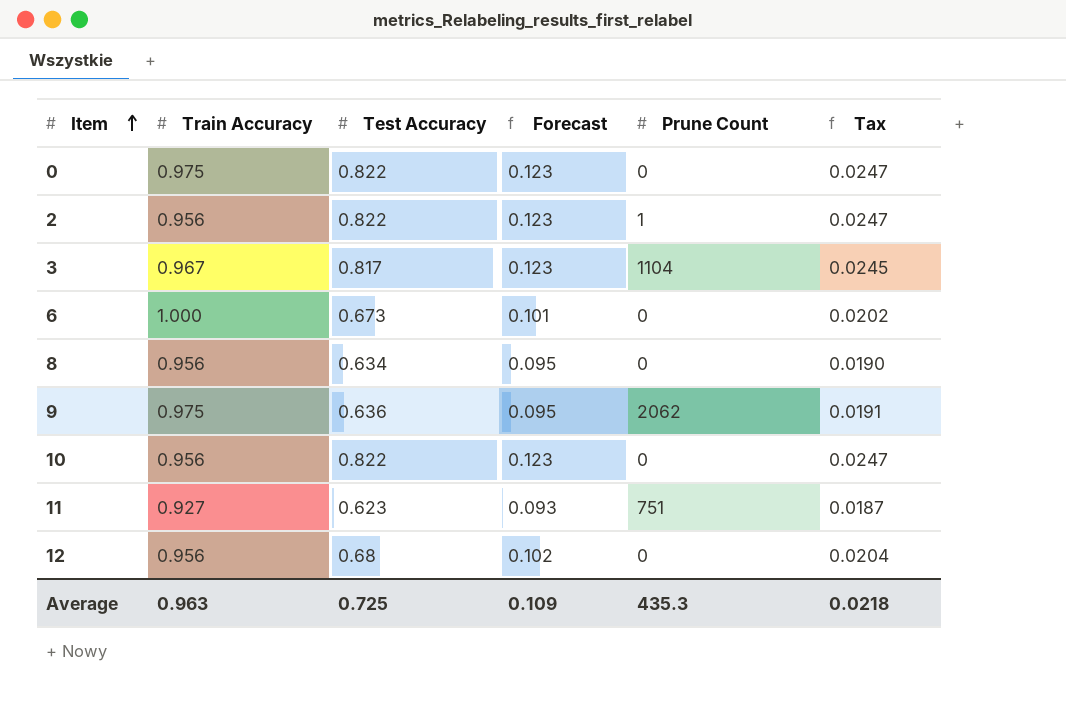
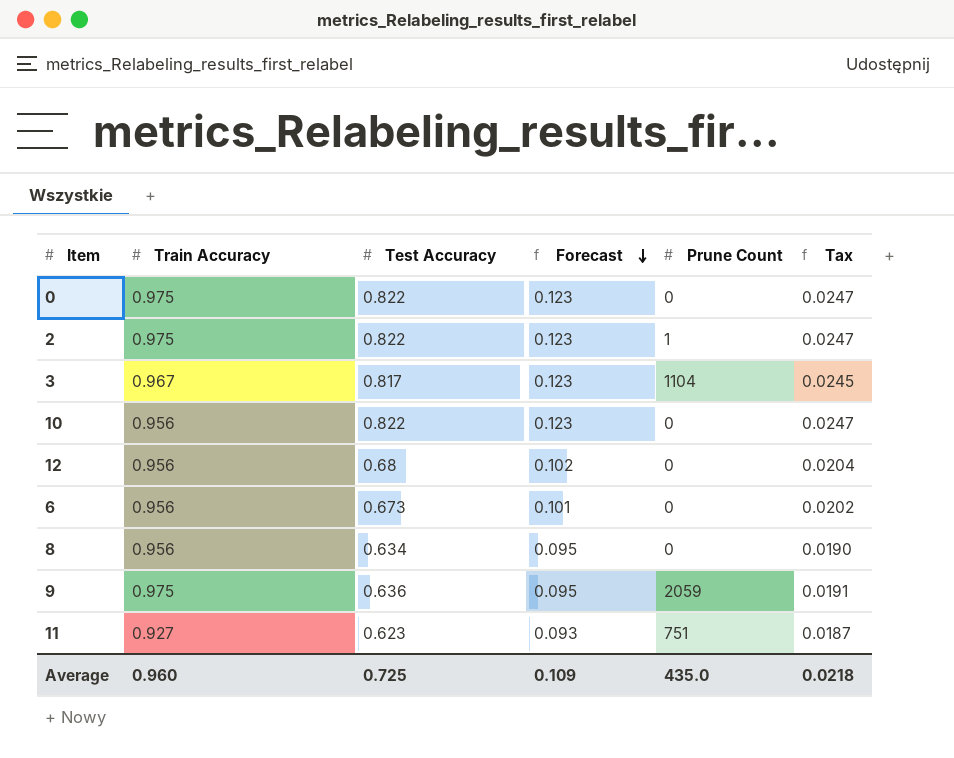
row order: Item ascending -> Forecast descending
2 | Train Accuracy: 0.956 -> 0.975
6 | Train Accuracy: 1.000 -> 0.956
9 | Prune Count: 2062 -> 2059
Average | Train Accuracy: 0.963 -> 0.960
Average | Prune Count: 435.3 -> 435.0

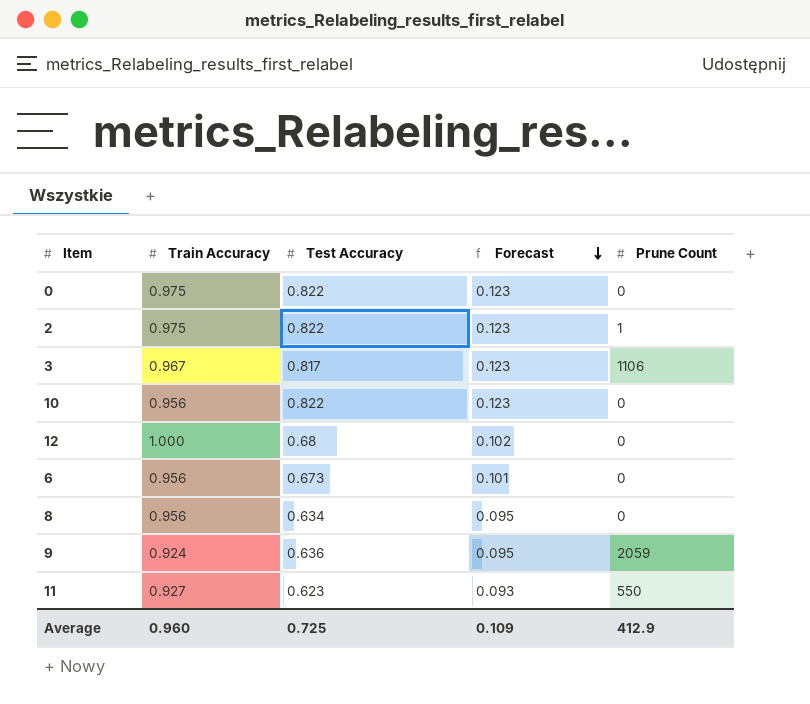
column Tax | formula: [Test Accuracy] * 0.03 -> none
3 | Prune Count: 1104 -> 1106
12 | Train Accuracy: 0.956 -> 1.000
9 | Train Accuracy: 0.975 -> 0.924
11 | Prune Count: 751 -> 550
Average | Prune Count: 435.0 -> 412.9

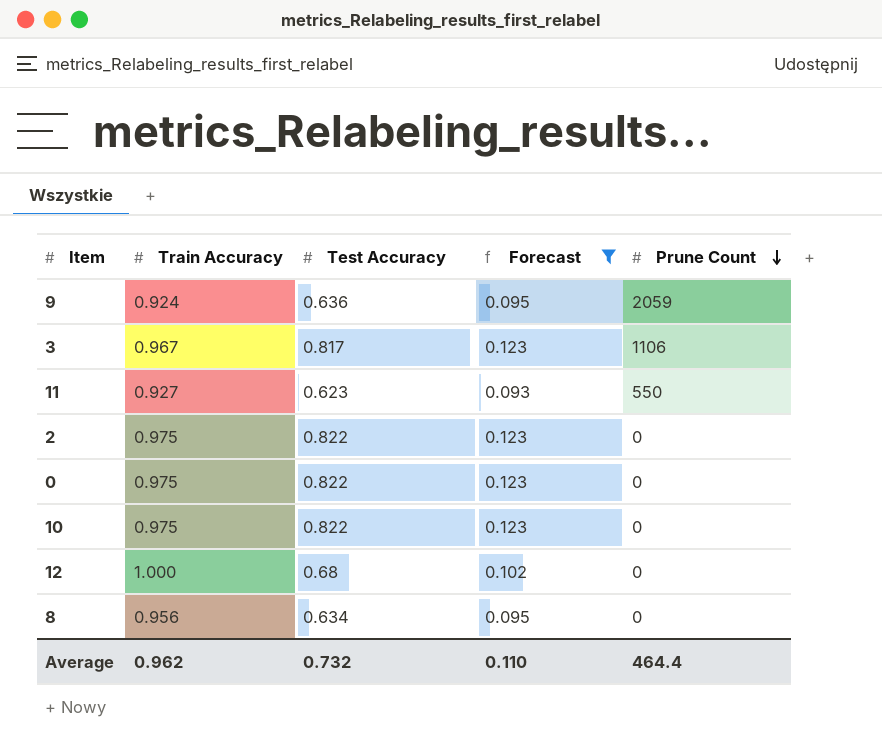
filter: none -> Forecast != 0.101
row order: Forecast descending -> Prune Count descending
2 | Prune Count: 1 -> 0
10 | Train Accuracy: 0.956 -> 0.975
Average | Train Accuracy: 0.960 -> 0.962
Average | Test Accuracy: 0.725 -> 0.732
Average | Forecast: 0.109 -> 0.110
Average | Prune Count: 412.9 -> 464.4

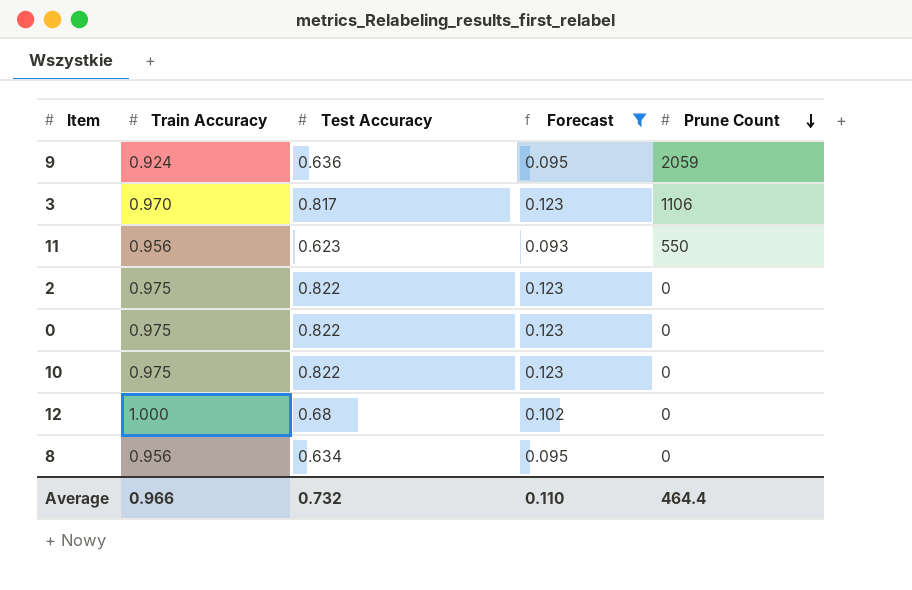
3 | Train Accuracy: 0.967 -> 0.970
11 | Train Accuracy: 0.927 -> 0.956
Average | Train Accuracy: 0.962 -> 0.966

